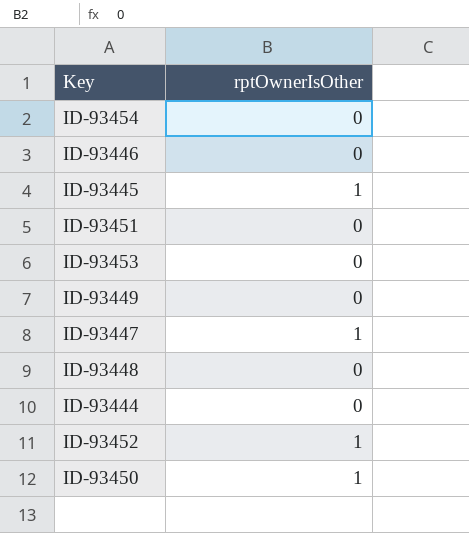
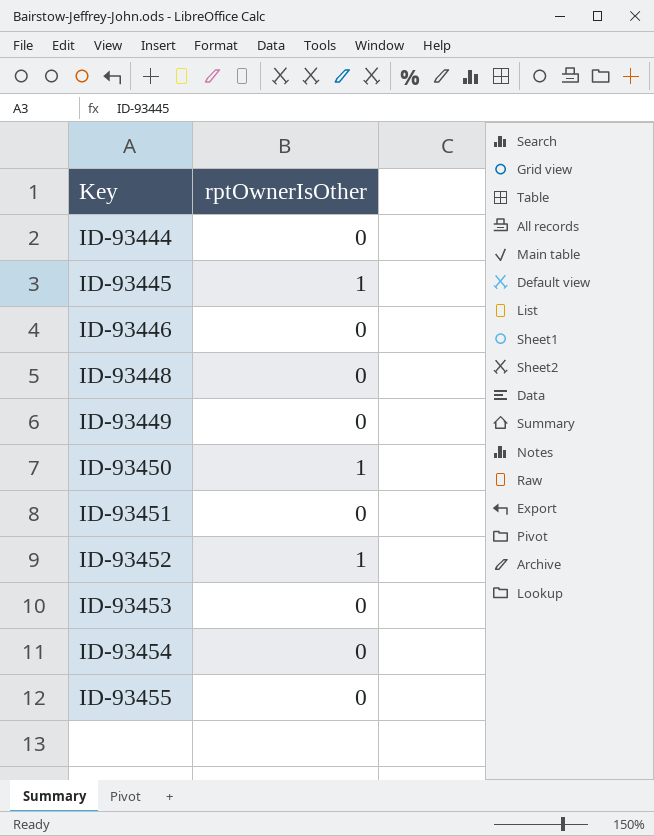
row order: none -> Key ascending
row ID-93447: 1 -> none
row ID-93455: none -> 0

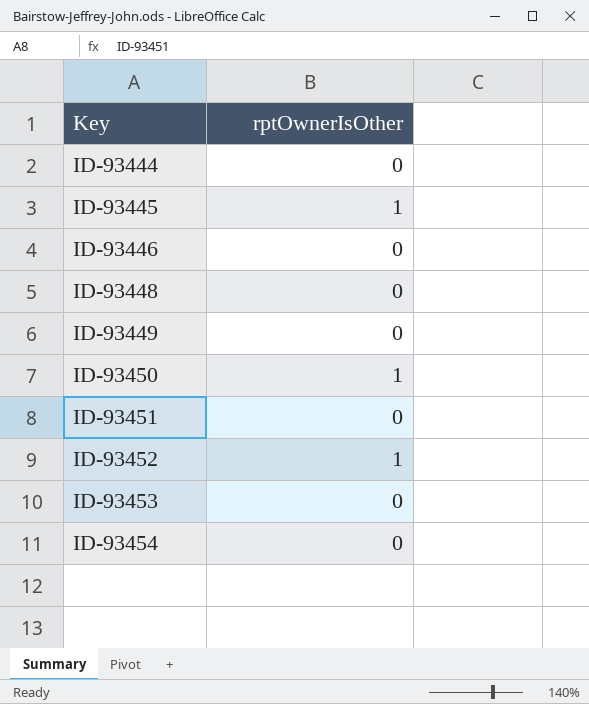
row ID-93455: 0 -> none

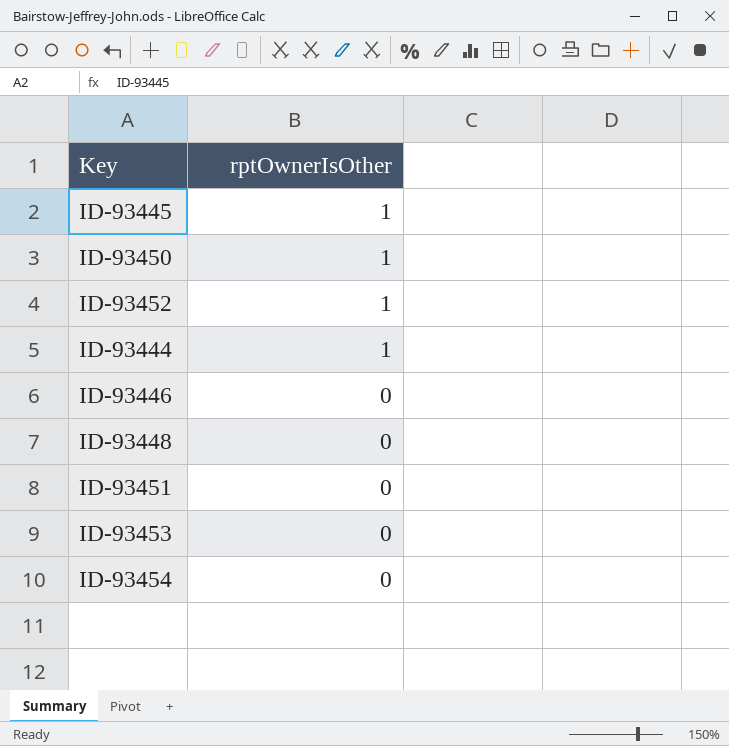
row order: Key ascending -> rptOwnerIsOther descending
row ID-93449: 0 -> none
ID-93444 | rptOwnerIsOther: 0 -> 1

